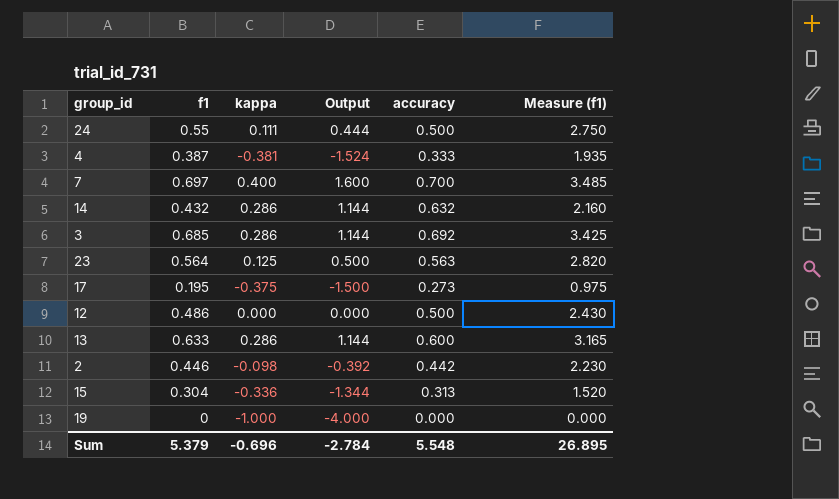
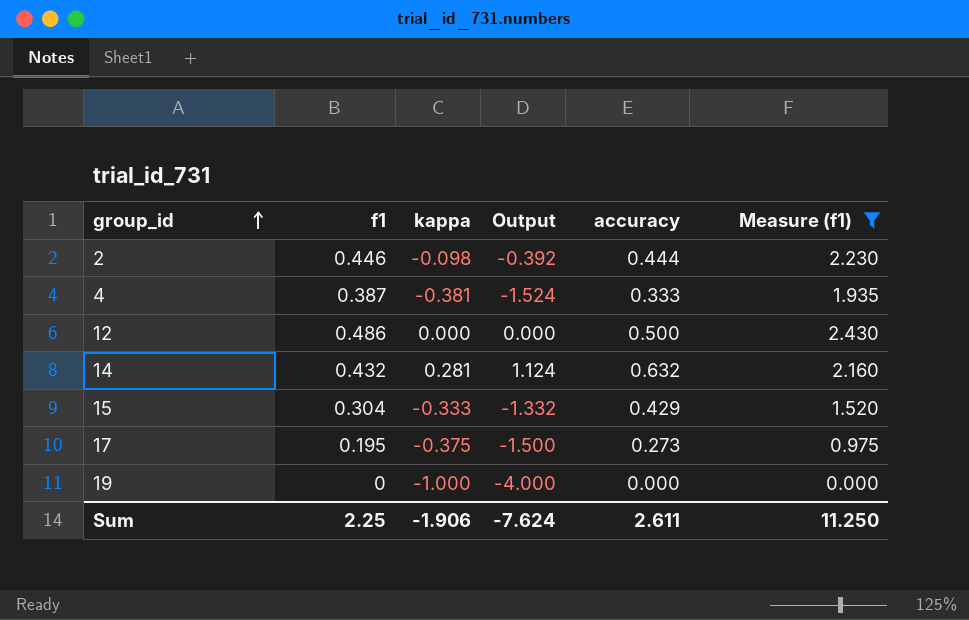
filter: none -> Measure (f1) <= 2.430
row order: none -> group_id ascending
2 | accuracy: 0.442 -> 0.444
14 | kappa: 0.286 -> 0.281
14 | Output: 1.144 -> 1.124
15 | kappa: -0.336 -> -0.333
15 | Output: -1.344 -> -1.332
15 | accuracy: 0.313 -> 0.429
Sum | f1: 5.379 -> 2.25
Sum | kappa: -0.696 -> -1.906
Sum | Output: -2.784 -> -7.624
Sum | accuracy: 5.548 -> 2.611
Sum | Measure (f1): 26.895 -> 11.250

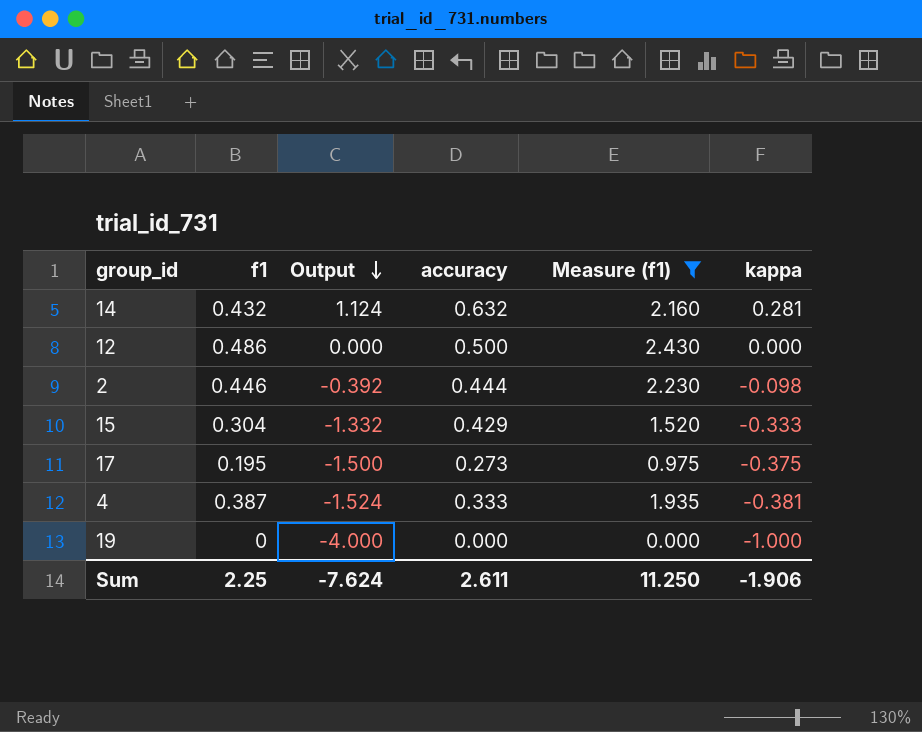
row order: group_id ascending -> Output descending
column kappa | position: 3 -> 6

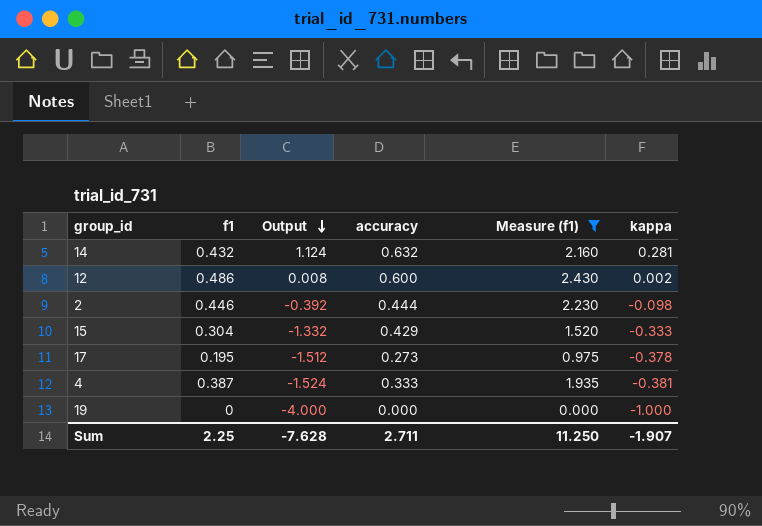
12 | Output: 0.000 -> 0.008
12 | accuracy: 0.500 -> 0.600
12 | kappa: 0.000 -> 0.002
17 | Output: -1.500 -> -1.512
17 | kappa: -0.375 -> -0.378
Sum | Output: -7.624 -> -7.628
Sum | accuracy: 2.611 -> 2.711
Sum | kappa: -1.906 -> -1.907

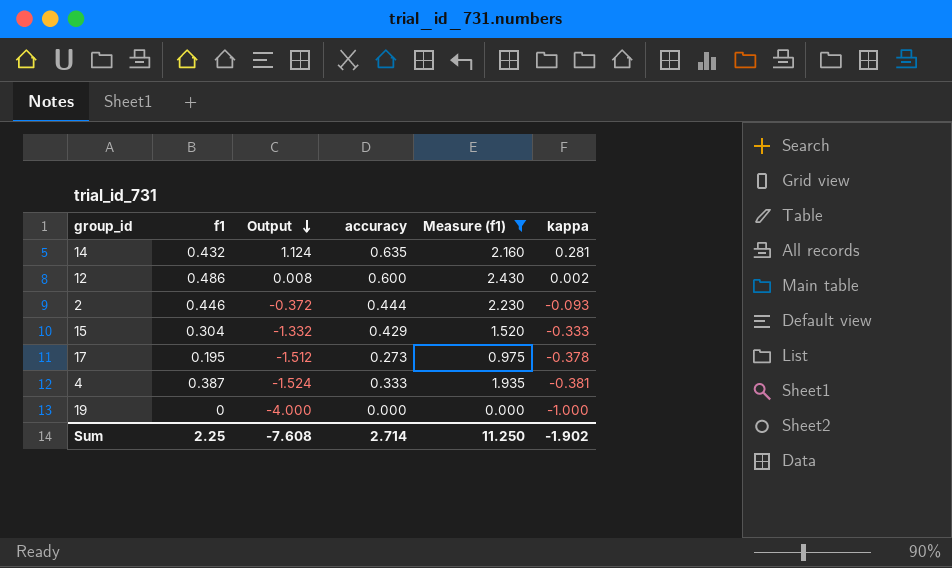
14 | accuracy: 0.632 -> 0.635
2 | Output: -0.392 -> -0.372
2 | kappa: -0.098 -> -0.093
Sum | Output: -7.628 -> -7.608
Sum | accuracy: 2.711 -> 2.714
Sum | kappa: -1.907 -> -1.902

